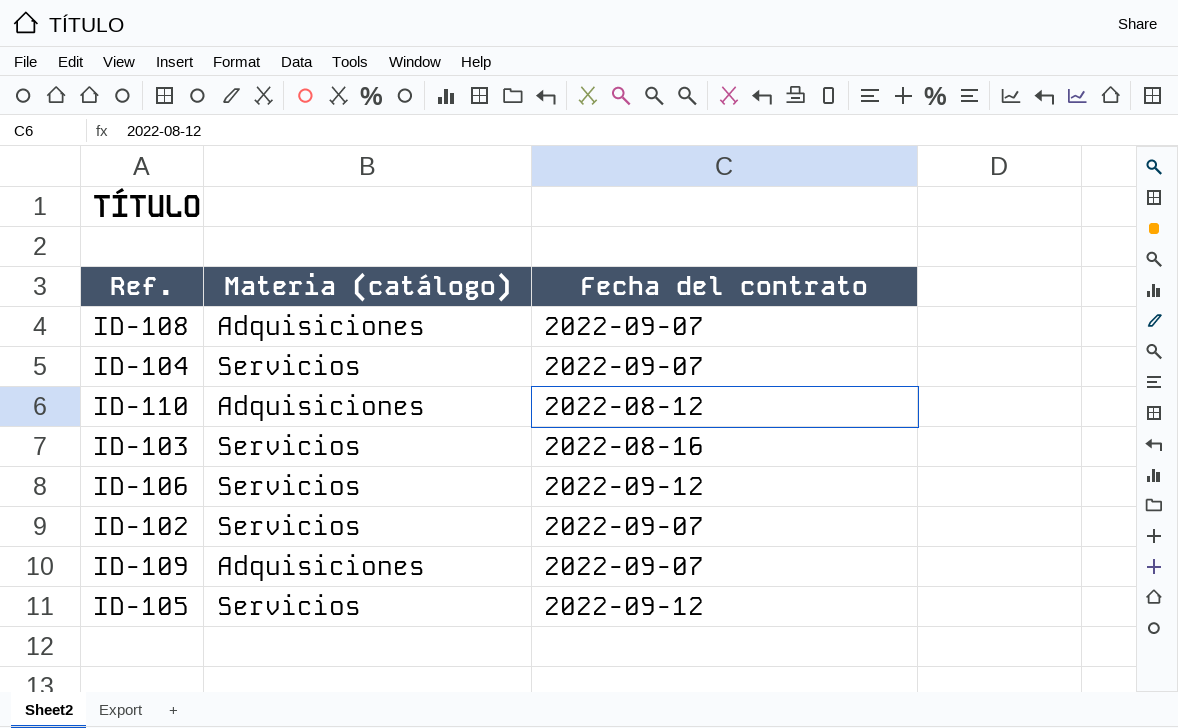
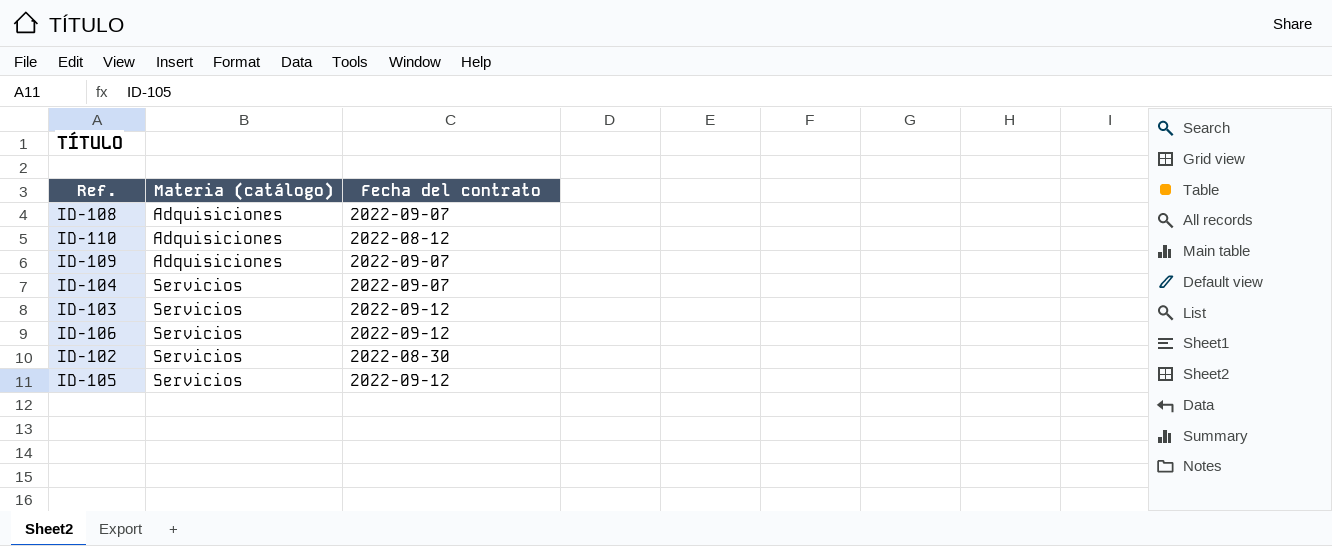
row order: none -> Materia (catálogo) ascending
ID-103 | Fecha del contrato: 2022-08-16 -> 2022-09-12
ID-102 | Fecha del contrato: 2022-09-07 -> 2022-08-30

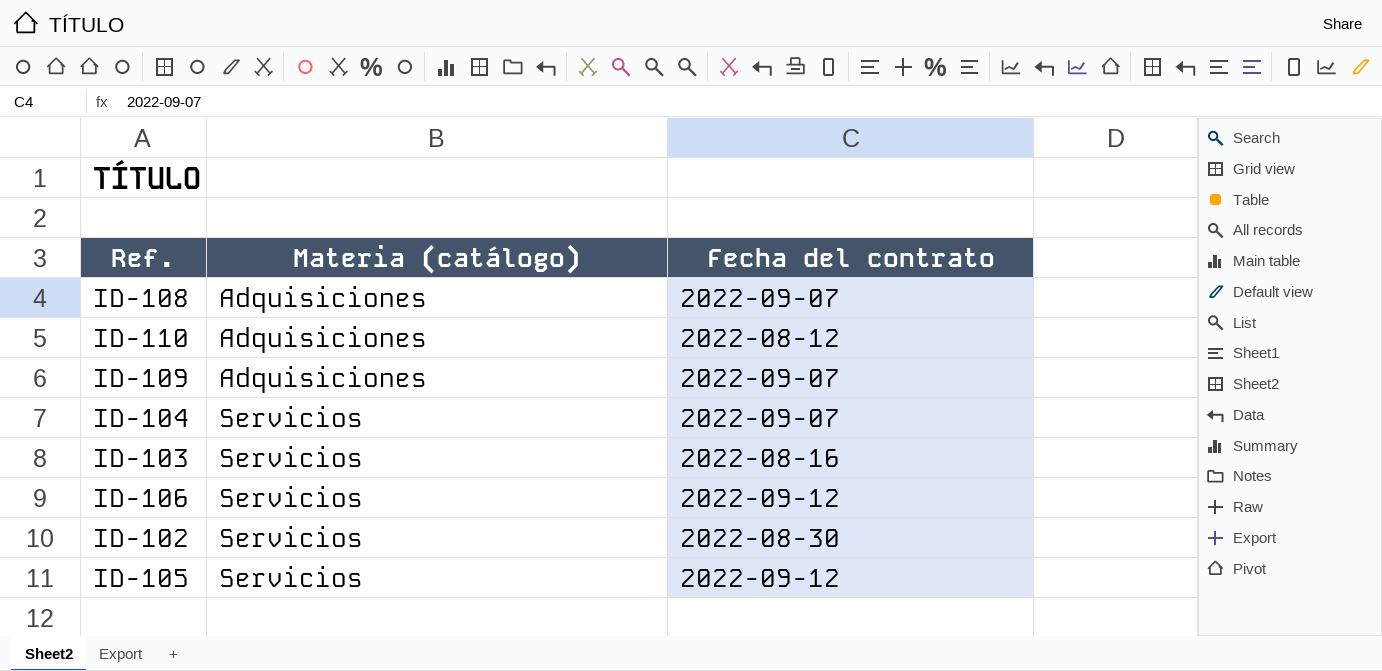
ID-103 | Fecha del contrato: 2022-09-12 -> 2022-08-16

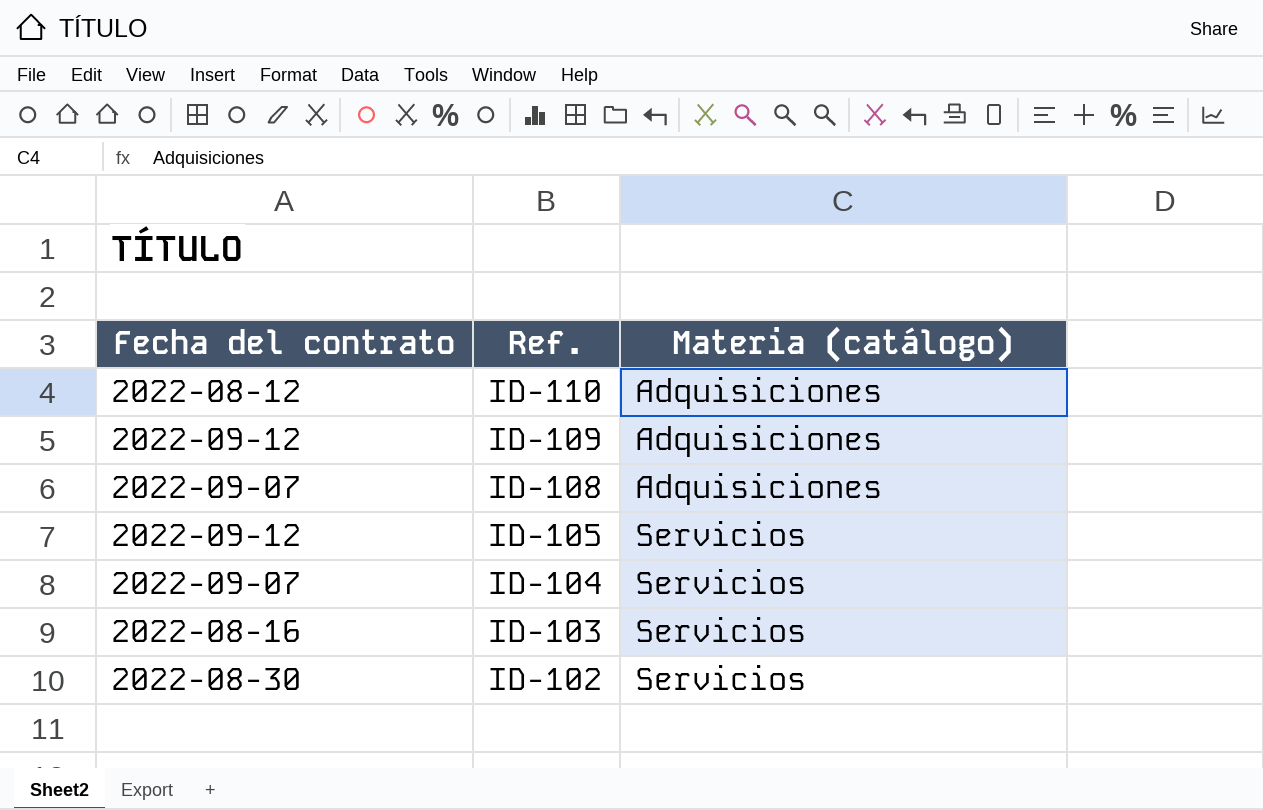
row order: Materia (catálogo) ascending -> Ref. descending
column Fecha del contrato | position: 3 -> 1
row ID-106: Servicios | 2022-09-12 -> none
ID-109 | Fecha del contrato: 2022-09-07 -> 2022-09-12

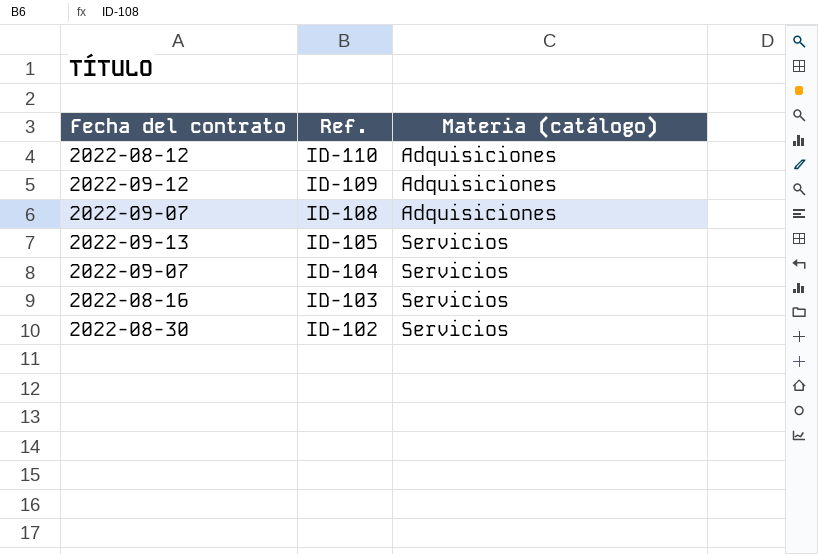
ID-105 | Fecha del contrato: 2022-09-12 -> 2022-09-13

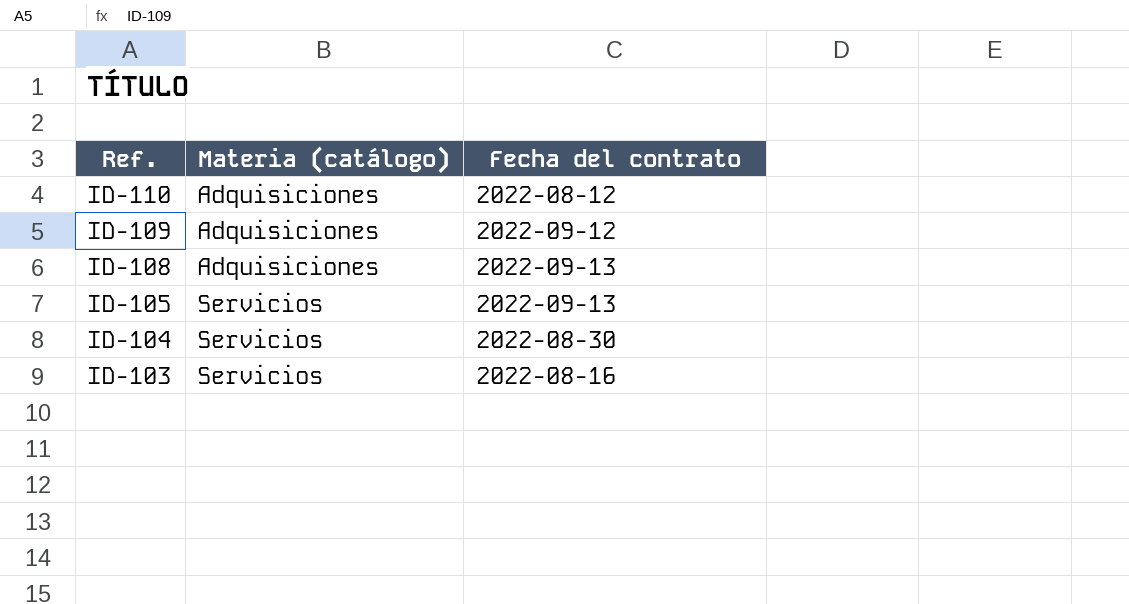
column Fecha del contrato | position: 1 -> 3
row ID-102: 2022-08-30 | Servicios -> none
ID-108 | Fecha del contrato: 2022-09-07 -> 2022-09-13
ID-104 | Fecha del contrato: 2022-09-07 -> 2022-08-30

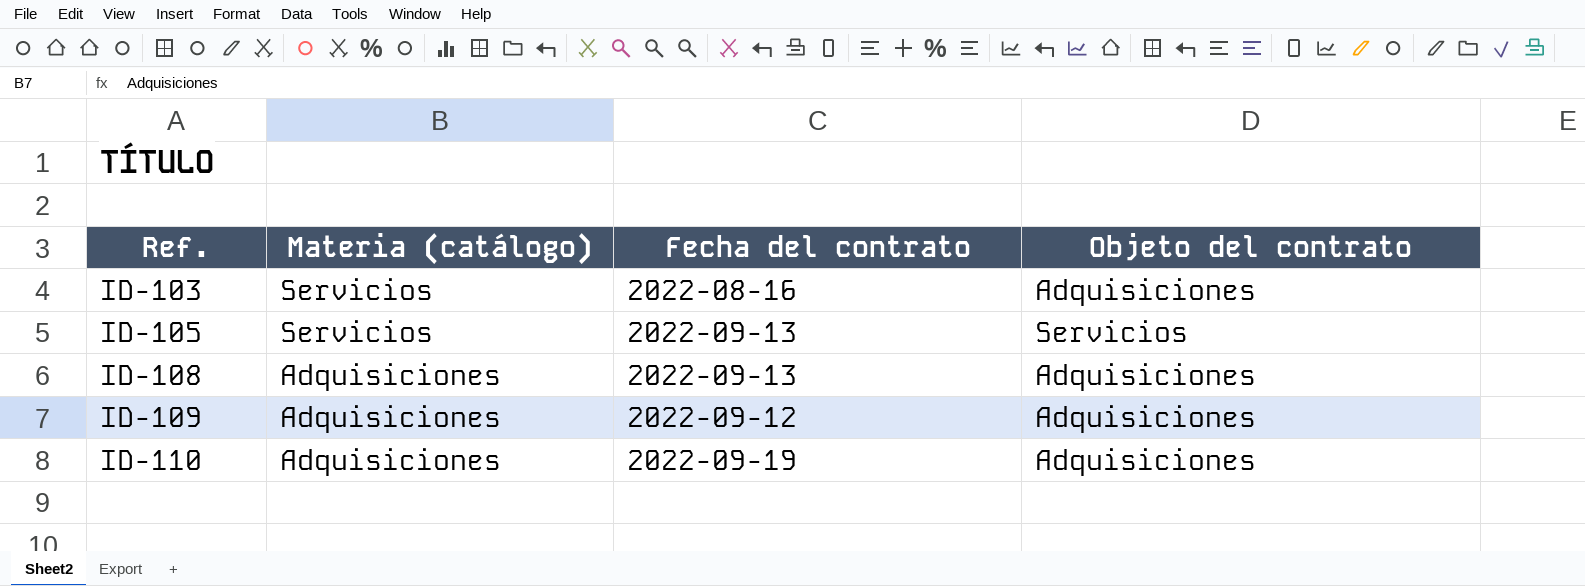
row order: Ref. descending -> Ref. ascending
column Objeto del contrato | position: none -> 4
row ID-104: Servicios | 2022-08-30 -> none
ID-110 | Fecha del contrato: 2022-08-12 -> 2022-09-19

